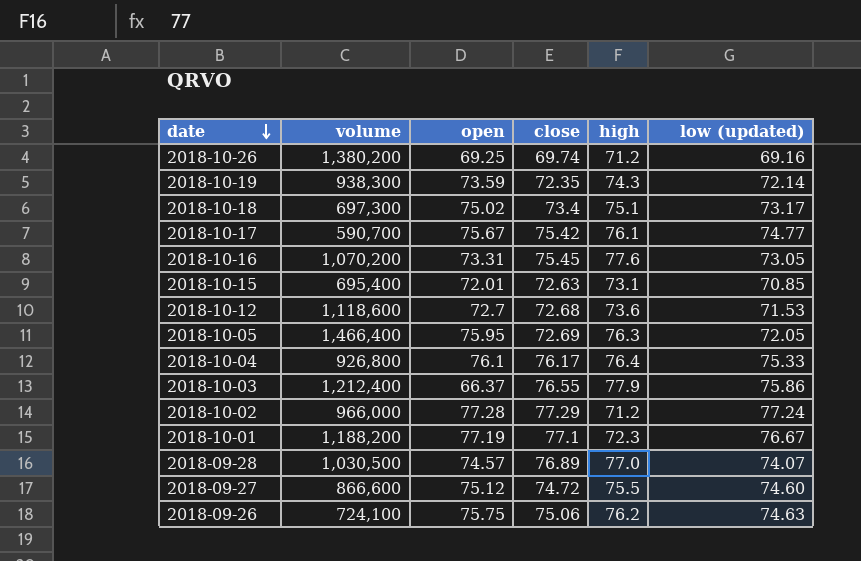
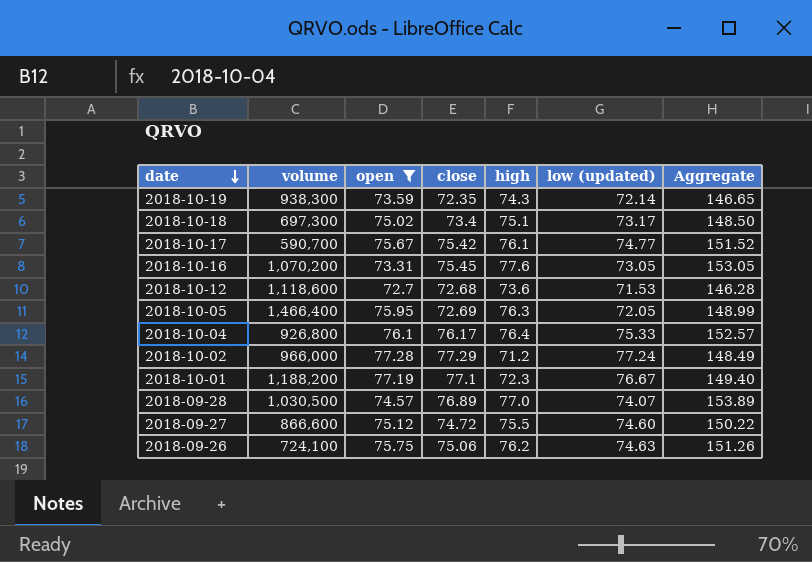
filter: none -> open >= 72.7
column Aggregate | formula: none -> [close] + [high]

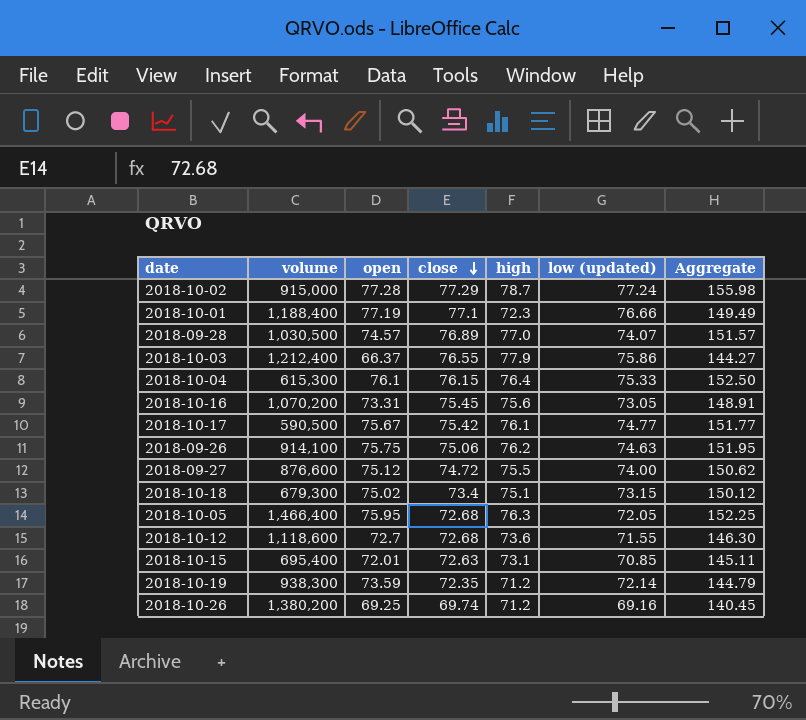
filter: open >= 72.7 -> none
row order: date descending -> close descending
column Aggregate | formula: [close] + [high] -> [open] + [high]
2018-10-02 | volume: 966,000 -> 915,000
2018-10-02 | high: 71.2 -> 78.7
2018-10-01 | volume: 1,188,200 -> 1,188,400
2018-10-01 | low (updated): 76.67 -> 76.66
2018-10-04 | volume: 926,800 -> 615,300
2018-10-04 | close: 76.17 -> 76.15
2018-10-16 | high: 77.6 -> 75.6
2018-10-17 | volume: 590,700 -> 590,500
2018-09-26 | volume: 724,100 -> 914,100
2018-09-27 | volume: 866,600 -> 876,600
2018-09-27 | low (updated): 74.60 -> 74.00
2018-10-18 | volume: 697,300 -> 679,300
2018-10-18 | low (updated): 73.17 -> 73.15
2018-10-05 | close: 72.69 -> 72.68
2018-10-12 | low (updated): 71.53 -> 71.55
2018-10-19 | high: 74.3 -> 71.2

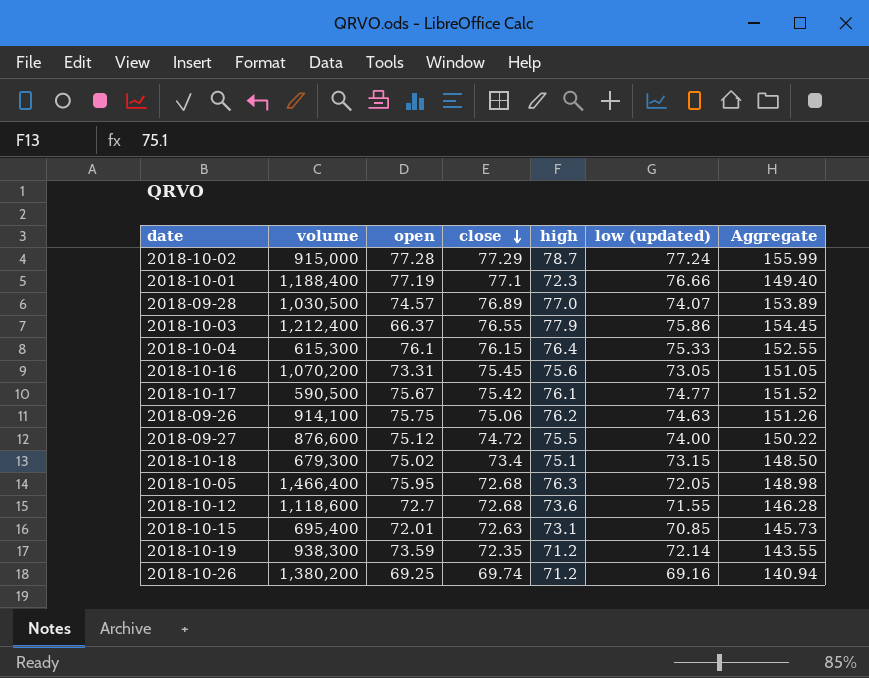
column Aggregate | formula: [open] + [high] -> [close] + [high]

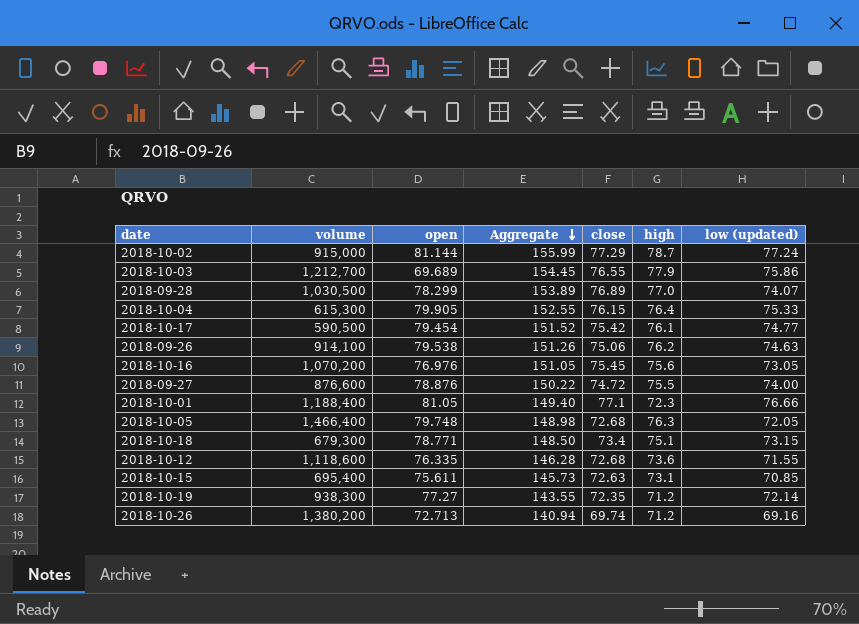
row order: close descending -> Aggregate descending
column Aggregate | position: 7 -> 4
2018-10-02 | open: 77.28 -> 81.144
2018-10-03 | volume: 1,212,400 -> 1,212,700
2018-10-03 | open: 66.37 -> 69.689
2018-09-28 | open: 74.57 -> 78.299
2018-10-04 | open: 76.1 -> 79.905
2018-10-17 | open: 75.67 -> 79.454
2018-09-26 | open: 75.75 -> 79.538
2018-10-16 | open: 73.31 -> 76.976
2018-09-27 | open: 75.12 -> 78.876
2018-10-01 | open: 77.19 -> 81.05
2018-10-05 | open: 75.95 -> 79.748
2018-10-18 | open: 75.02 -> 78.771
2018-10-12 | open: 72.7 -> 76.335
2018-10-15 | open: 72.01 -> 75.611
2018-10-19 | open: 73.59 -> 77.27
2018-10-26 | open: 69.25 -> 72.713

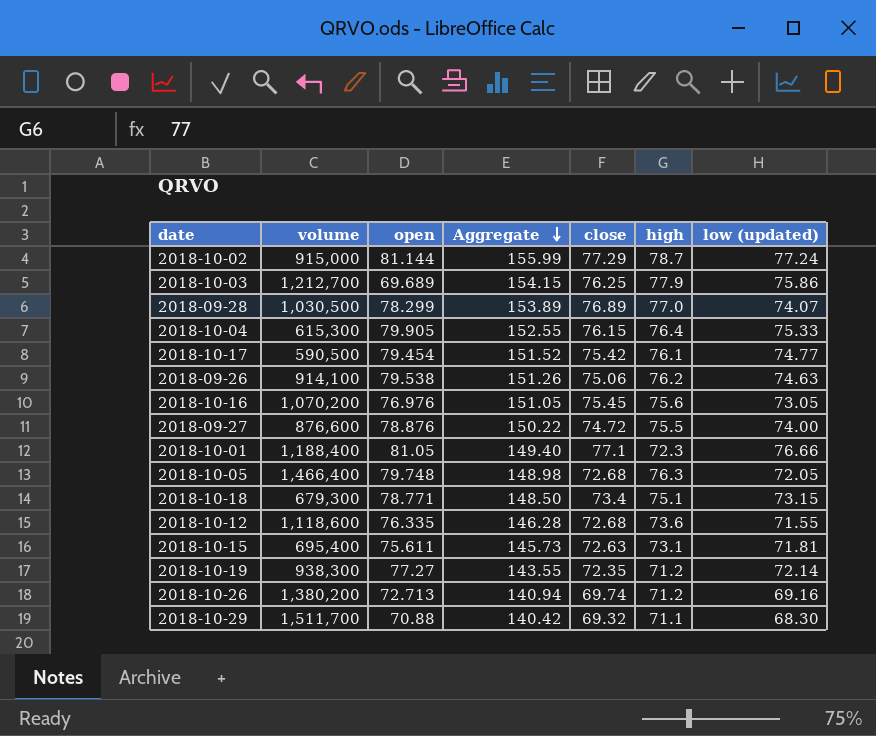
2018-10-03 | Aggregate: 154.45 -> 154.15
2018-10-03 | close: 76.55 -> 76.25
2018-10-15 | low (updated): 70.85 -> 71.81
row 2018-10-29: none -> 1,511,700 | 70.88 | 140.42 | 69.32 | 71.1 | 68.30

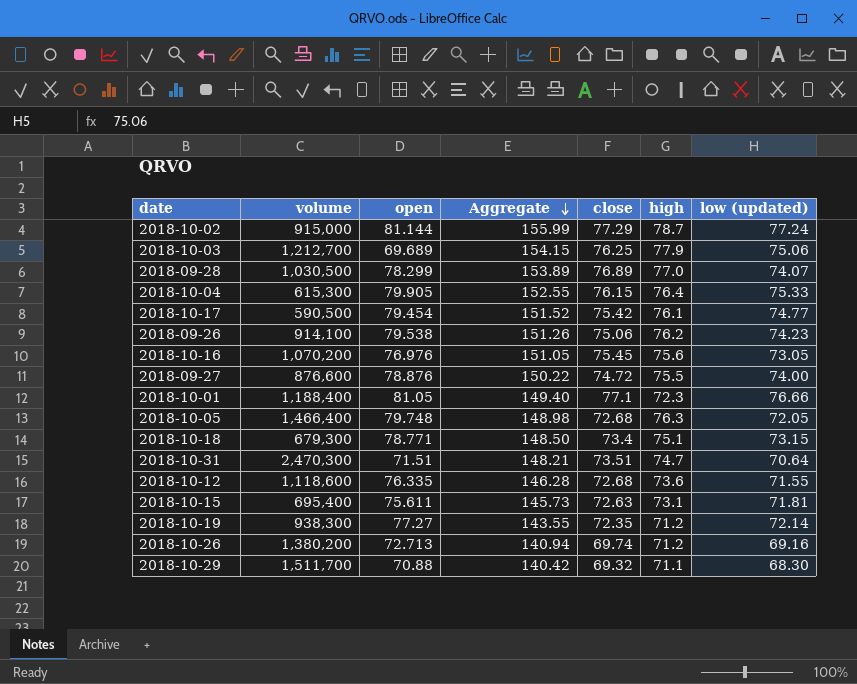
2018-10-03 | low (updated): 75.86 -> 75.06
2018-09-26 | low (updated): 74.63 -> 74.23
row 2018-10-31: none -> 2,470,300 | 71.51 | 148.21 | 73.51 | 74.7 | 70.64

